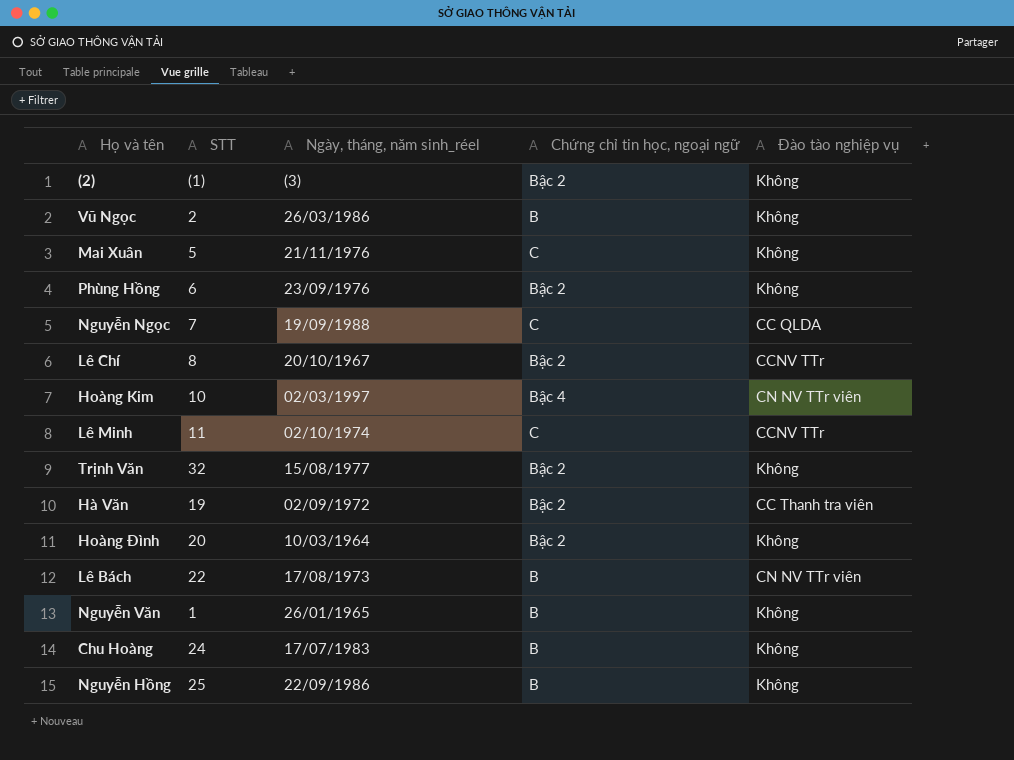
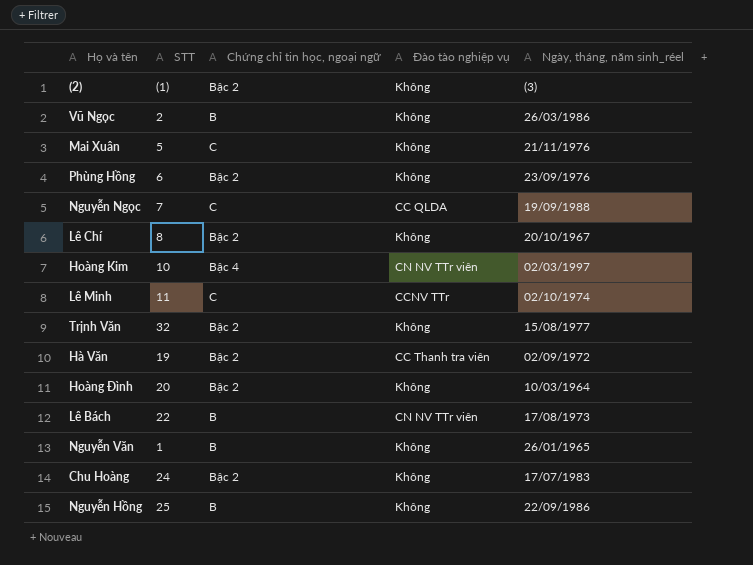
column Ngày, tháng, năm sinh_réel | position: 3 -> 5
Lê Chí | Đào tào nghiệp vụ: CCNV TTr -> Không
Chu Hoàng | Chứng chỉ tin học, ngoại ngữ: B -> Bậc 2

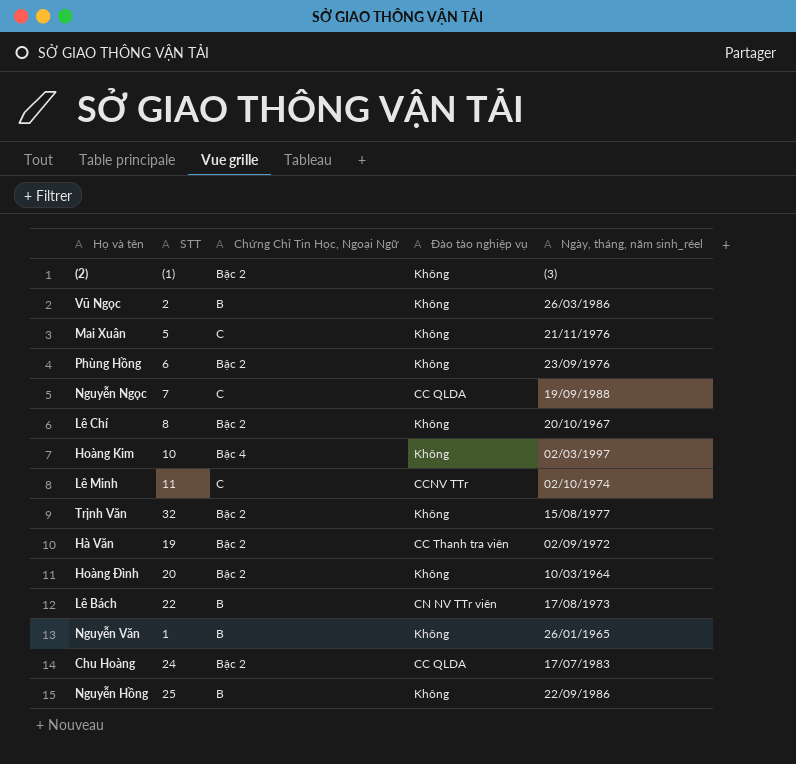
column name: Chứng chỉ tin học, ngoại ngữ -> Chứng Chỉ Tin Học, Ngoại Ngữ
Hoàng Kim | Đào tào nghiệp vụ: CN NV TTr viên -> Không
Chu Hoàng | Đào tào nghiệp vụ: Không -> CC QLDA

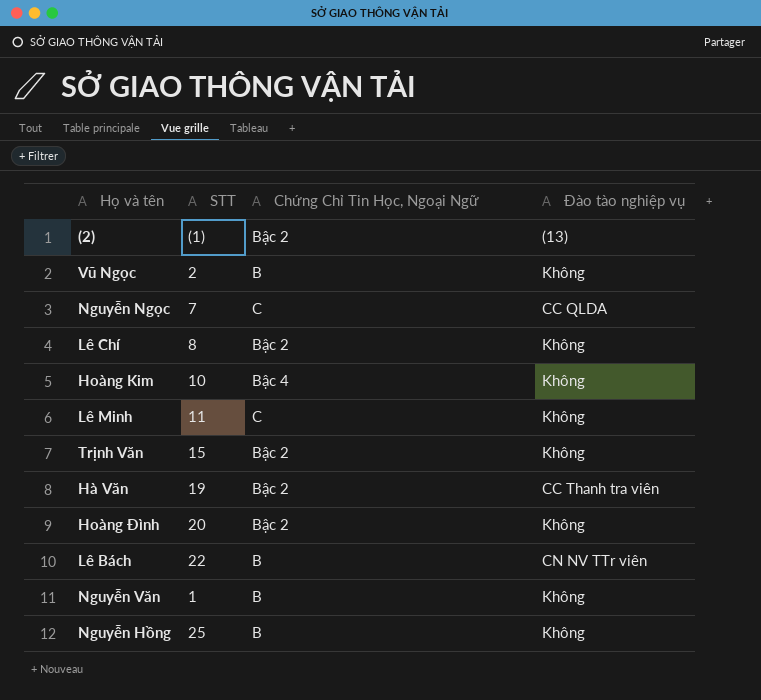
column Ngày, tháng, năm sinh_réel | position: 5 -> none
row Mai Xuân: 5 | C | Không | 21/11/1976 -> none
row Phùng Hồng: 6 | Bậc 2 | Không | 23/09/1976 -> none
row Chu Hoàng: 24 | Bậc 2 | CC QLDA | 17/07/1983 -> none
(2) | Đào tào nghiệp vụ: Không -> (13)
Lê Minh | Đào tào nghiệp vụ: CCNV TTr -> Không
Trịnh Văn | STT: 32 -> 15

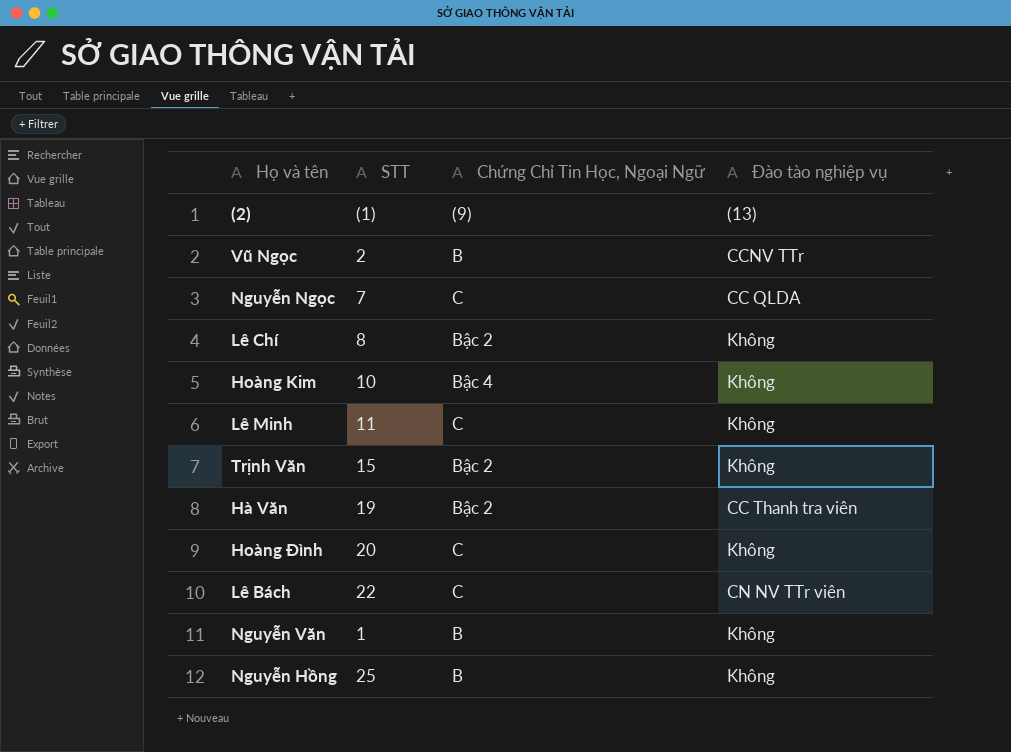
(2) | Chứng Chỉ Tin Học, Ngoại Ngữ: Bậc 2 -> (9)
Vũ Ngọc | Đào tào nghiệp vụ: Không -> CCNV TTr
Hoàng Đình | Chứng Chỉ Tin Học, Ngoại Ngữ: Bậc 2 -> C
Lê Bách | Chứng Chỉ Tin Học, Ngoại Ngữ: B -> C

